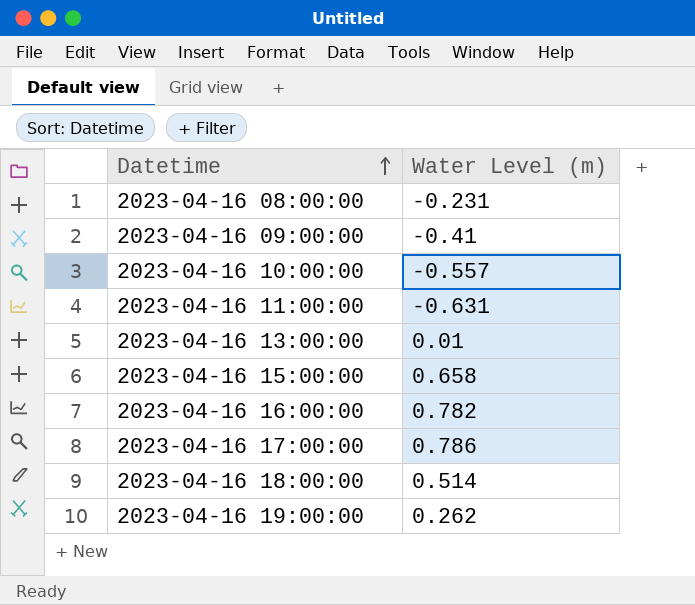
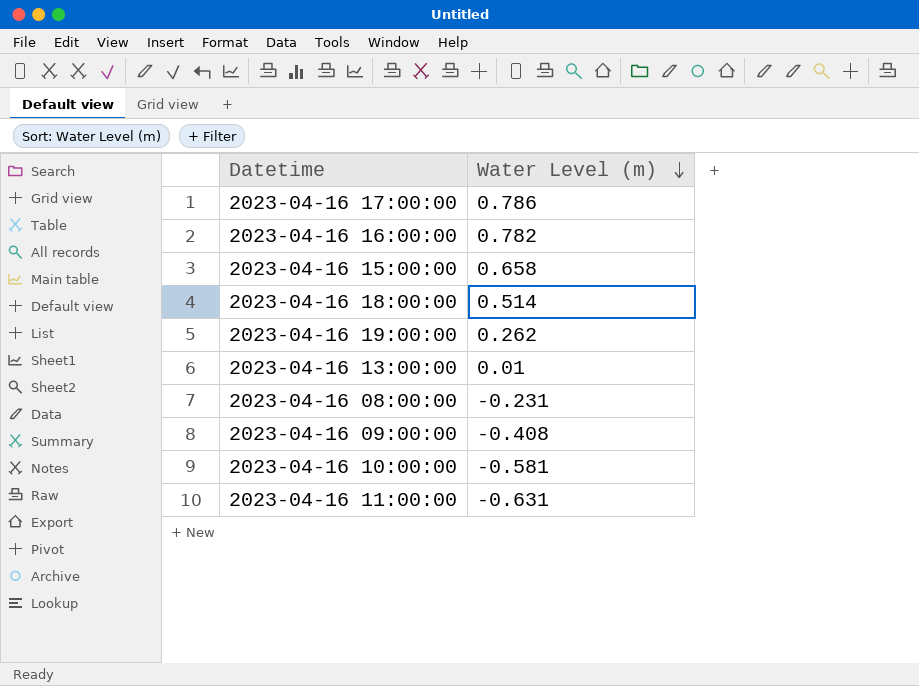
row order: Datetime ascending -> Water Level (m) descending
2023-04-16 09:00:00 | Water Level (m): -0.41 -> -0.408
2023-04-16 10:00:00 | Water Level (m): -0.557 -> -0.581

